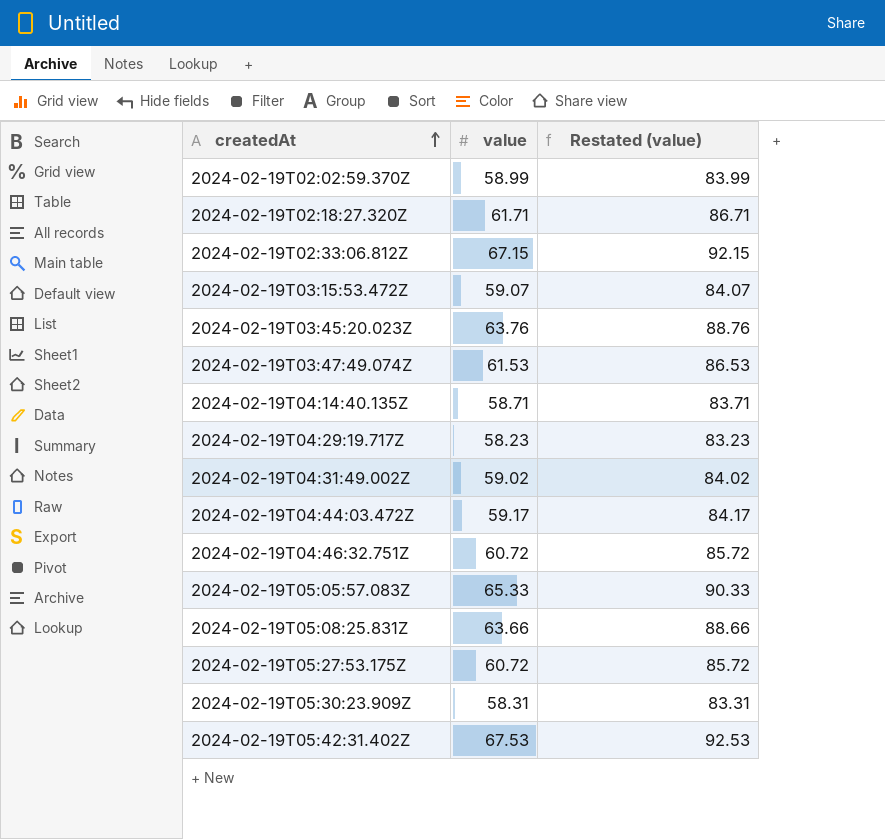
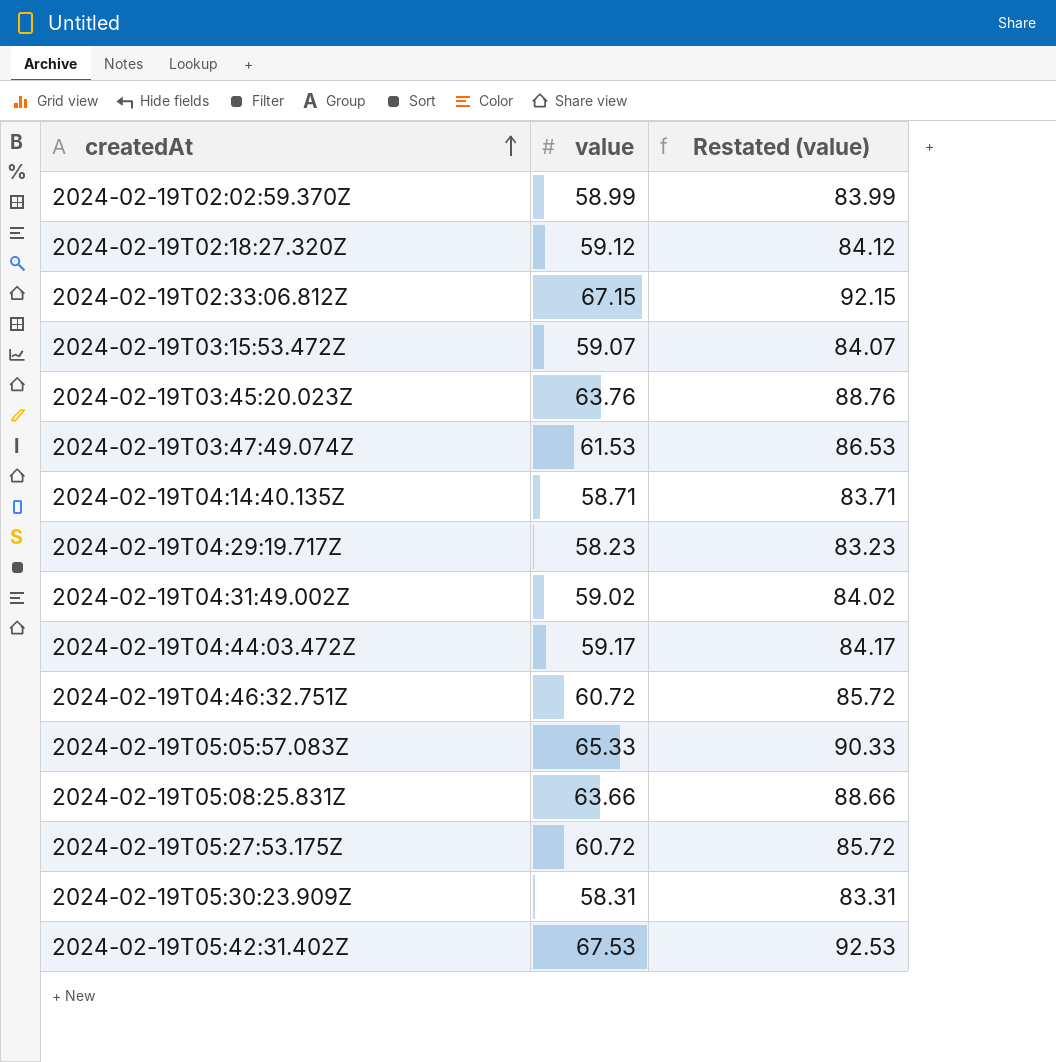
2024-02-19T02:18:27.320Z | value: 61.71 -> 59.12
2024-02-19T02:18:27.320Z | Restated (value): 86.71 -> 84.12

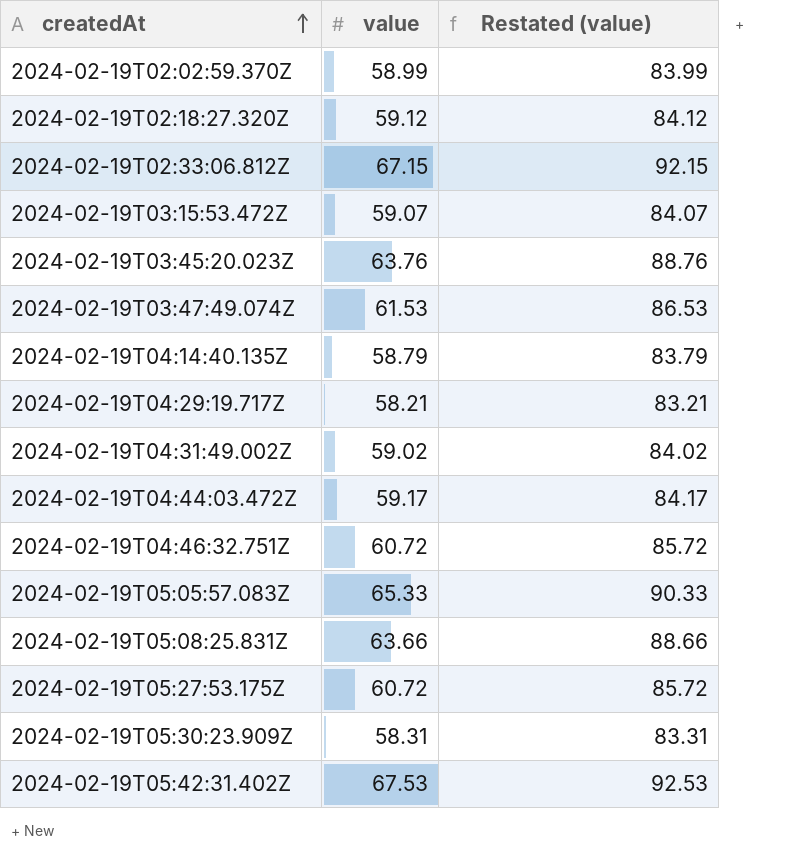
2024-02-19T04:14:40.135Z | value: 58.71 -> 58.79
2024-02-19T04:14:40.135Z | Restated (value): 83.71 -> 83.79
2024-02-19T04:29:19.717Z | value: 58.23 -> 58.21
2024-02-19T04:29:19.717Z | Restated (value): 83.23 -> 83.21

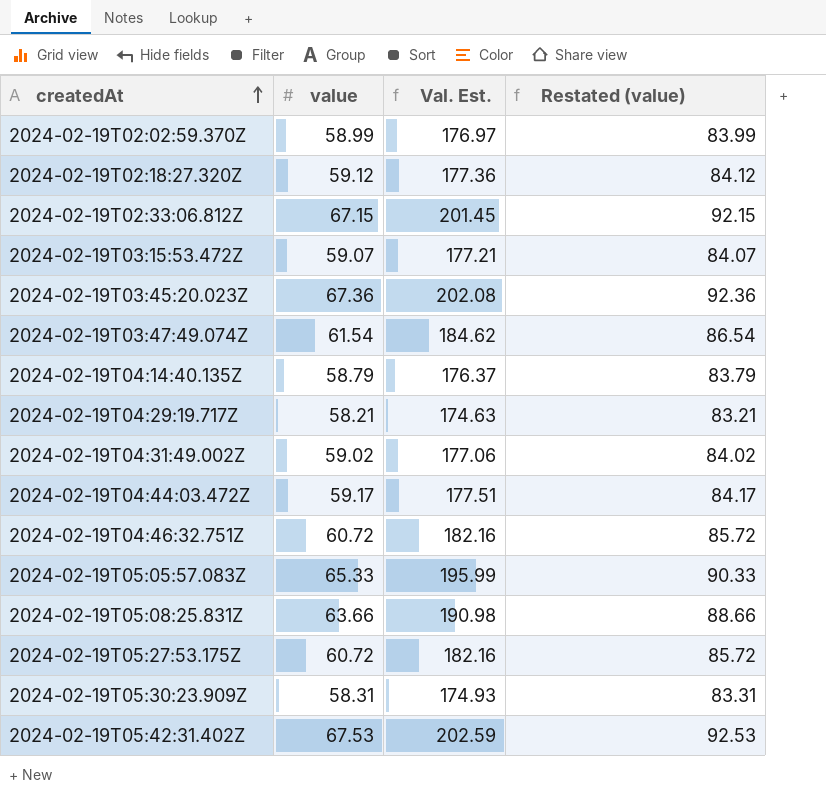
column Val. Est. | formula: none -> [value] * 3
2024-02-19T03:45:20.023Z | value: 63.76 -> 67.36
2024-02-19T03:45:20.023Z | Restated (value): 88.76 -> 92.36
2024-02-19T03:47:49.074Z | value: 61.53 -> 61.54
2024-02-19T03:47:49.074Z | Restated (value): 86.53 -> 86.54

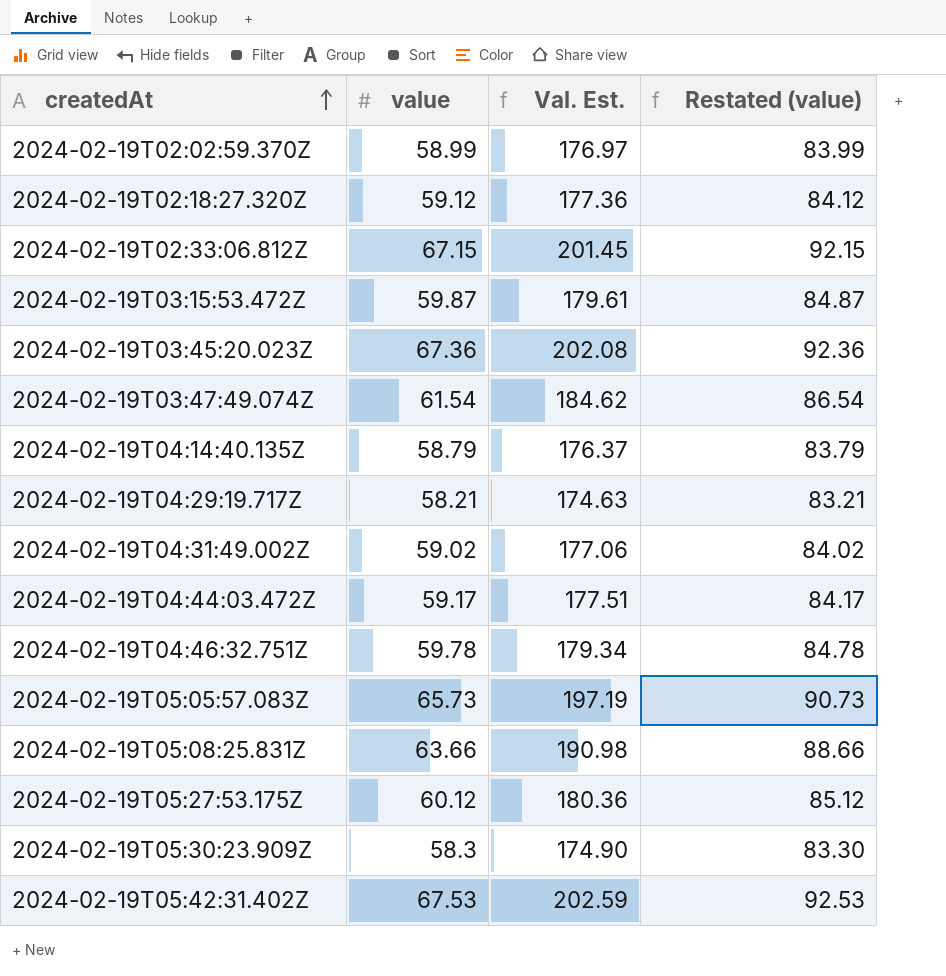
2024-02-19T03:15:53.472Z | value: 59.07 -> 59.87
2024-02-19T03:15:53.472Z | Val. Est.: 177.21 -> 179.61
2024-02-19T03:15:53.472Z | Restated (value): 84.07 -> 84.87
2024-02-19T04:46:32.751Z | value: 60.72 -> 59.78
2024-02-19T04:46:32.751Z | Val. Est.: 182.16 -> 179.34
2024-02-19T04:46:32.751Z | Restated (value): 85.72 -> 84.78
2024-02-19T05:05:57.083Z | value: 65.33 -> 65.73
2024-02-19T05:05:57.083Z | Val. Est.: 195.99 -> 197.19
2024-02-19T05:05:57.083Z | Restated (value): 90.33 -> 90.73
2024-02-19T05:27:53.175Z | value: 60.72 -> 60.12
2024-02-19T05:27:53.175Z | Val. Est.: 182.16 -> 180.36
2024-02-19T05:27:53.175Z | Restated (value): 85.72 -> 85.12
2024-02-19T05:30:23.909Z | value: 58.31 -> 58.3
2024-02-19T05:30:23.909Z | Val. Est.: 174.93 -> 174.90
2024-02-19T05:30:23.909Z | Restated (value): 83.31 -> 83.30

